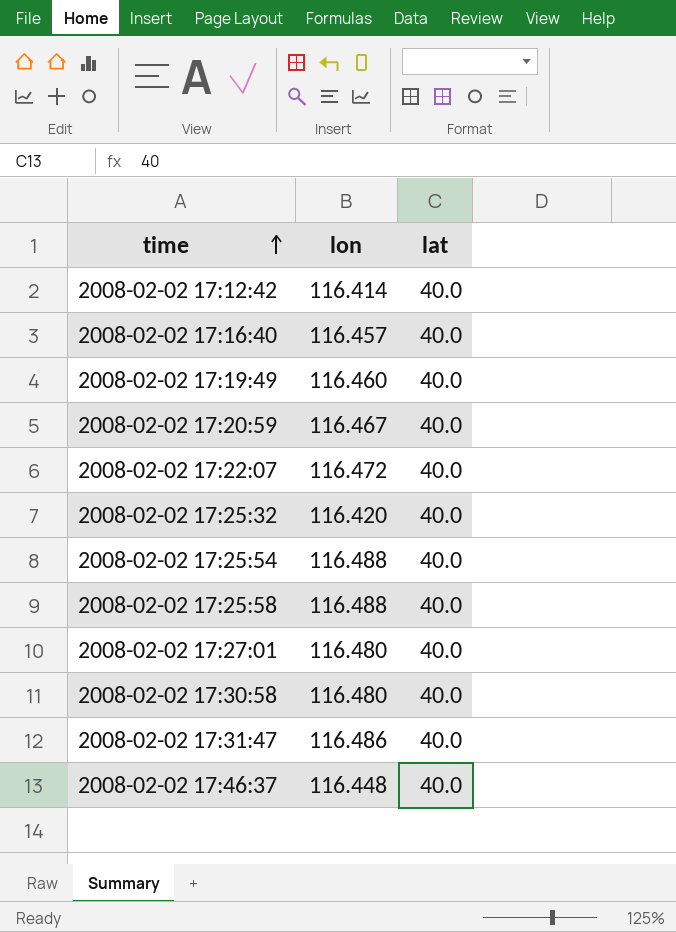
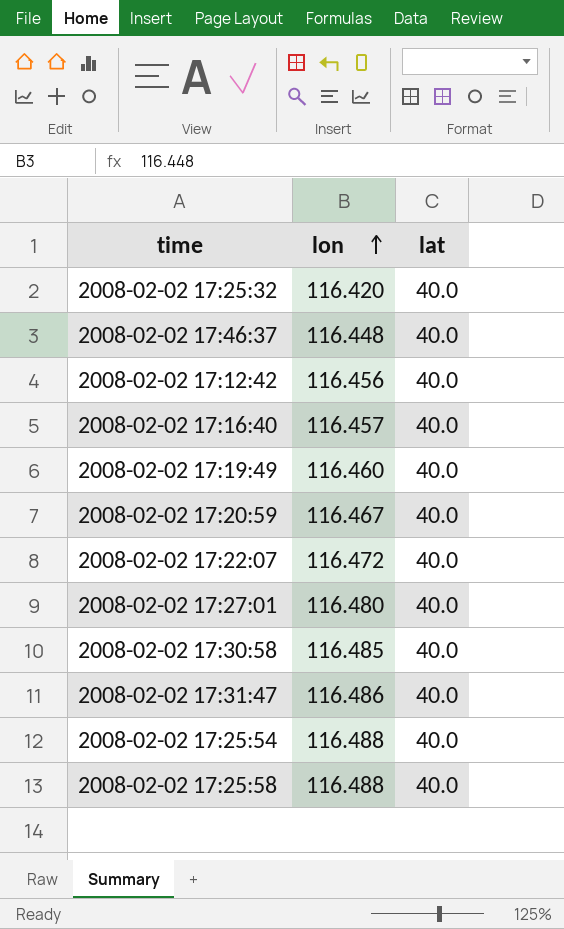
row order: time ascending -> lon ascending
2008-02-02 17:12:42 | lon: 116.414 -> 116.456
2008-02-02 17:30:58 | lon: 116.480 -> 116.485

